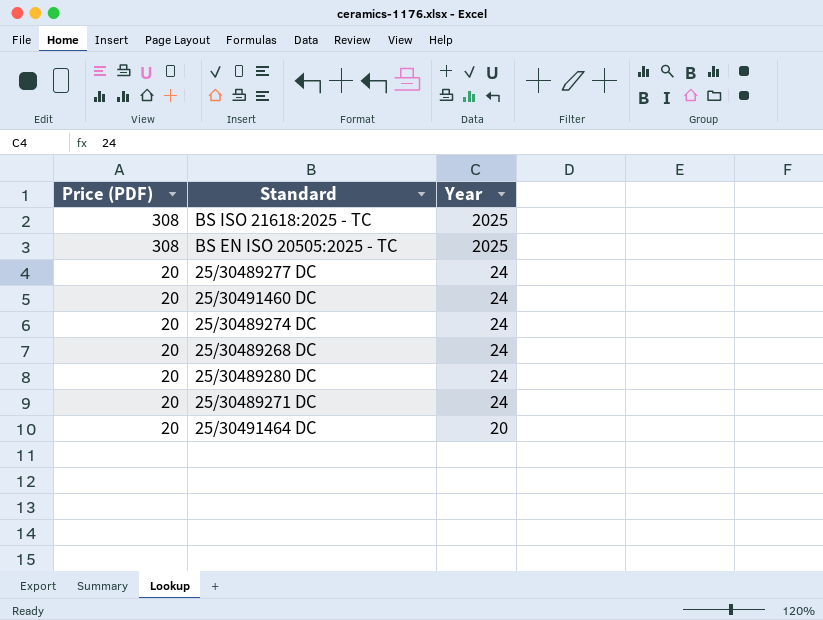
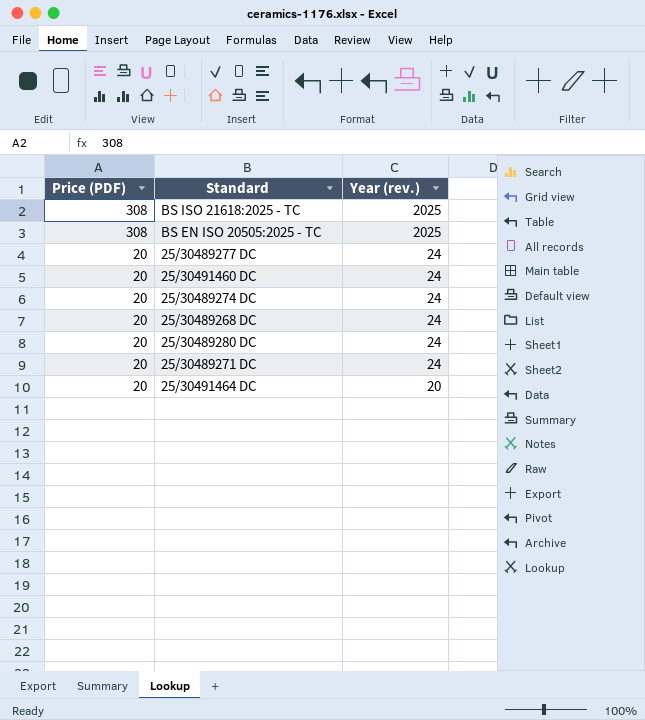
column name: Year -> Year (rev.)

